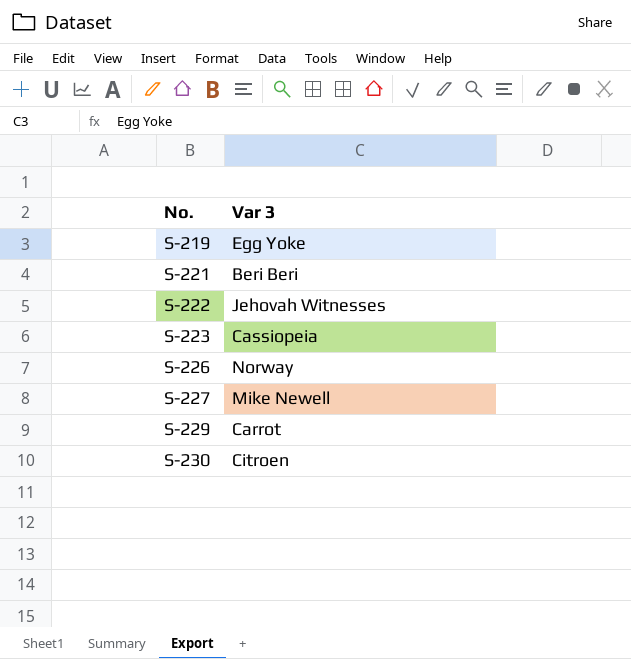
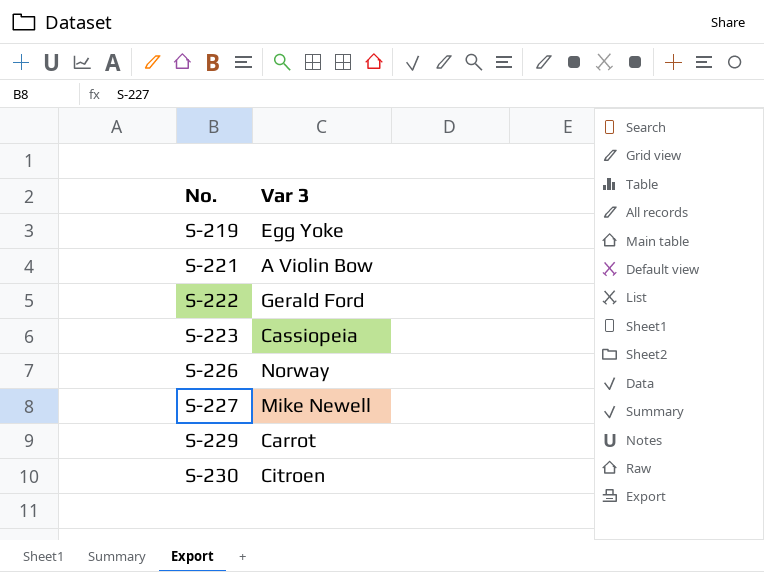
S-221 | Var 3: Beri Beri -> A Violin Bow
S-222 | Var 3: Jehovah Witnesses -> Gerald Ford

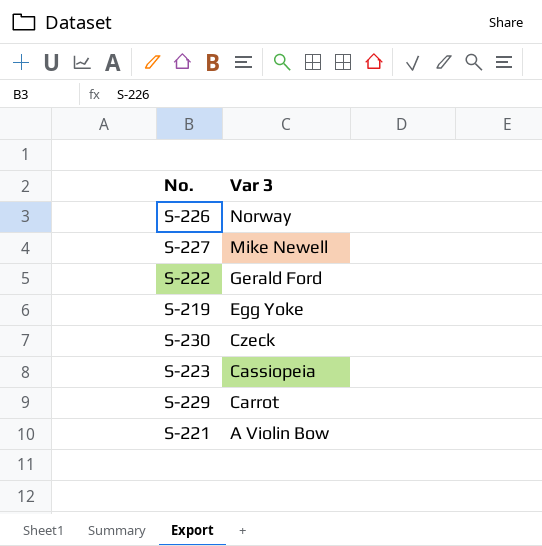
row order: No. ascending -> Var 3 descending
S-230 | Var 3: Citroen -> Czeck

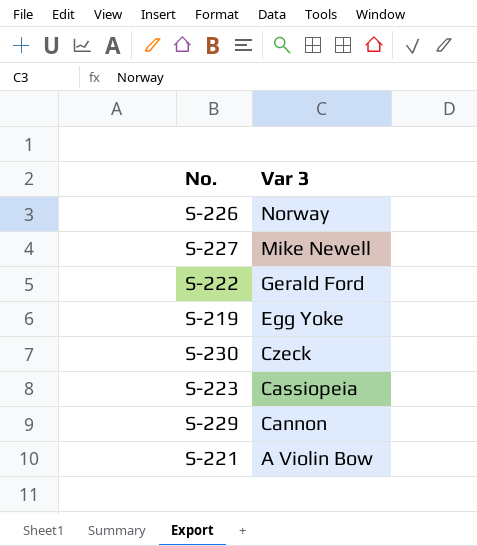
S-229 | Var 3: Carrot -> Cannon

